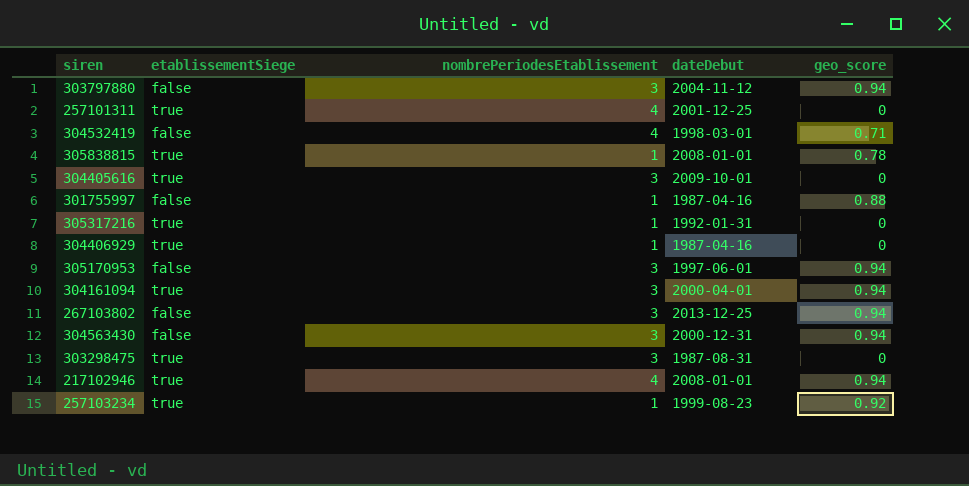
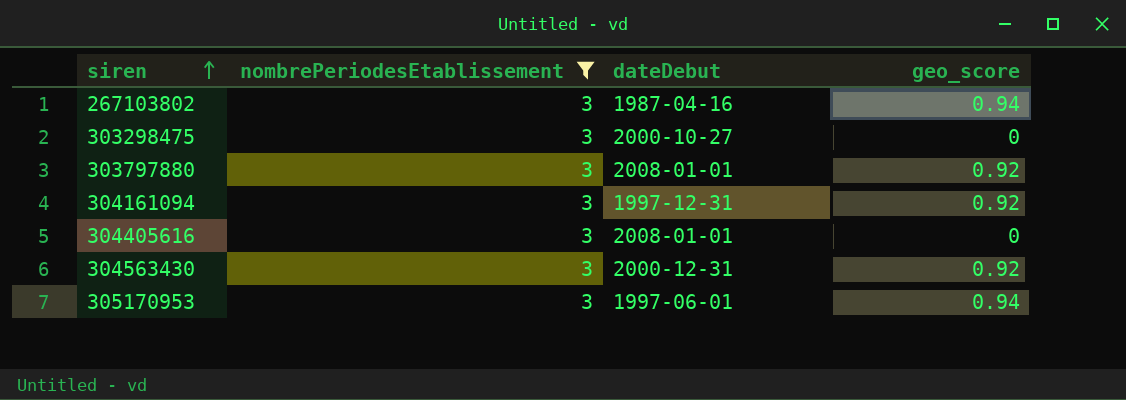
filter: none -> nombrePeriodesEtablissement = 3
row order: none -> siren ascending
column etablissementSiege | position: 2 -> none
267103802 | dateDebut: 2013-12-25 -> 1987-04-16
303298475 | dateDebut: 1987-08-31 -> 2000-10-27
303797880 | dateDebut: 2004-11-12 -> 2008-01-01
303797880 | geo_score: 0.94 -> 0.92
304161094 | dateDebut: 2000-04-01 -> 1997-12-31
304161094 | geo_score: 0.94 -> 0.92
304405616 | dateDebut: 2009-10-01 -> 2008-01-01
304563430 | geo_score: 0.94 -> 0.92

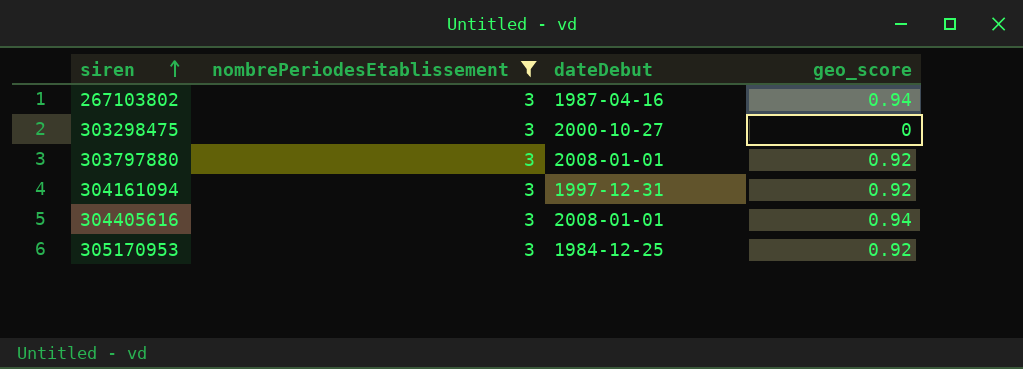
row 304563430: 3 | 2000-12-31 | 0.92 -> none
304405616 | geo_score: 0 -> 0.94
305170953 | dateDebut: 1997-06-01 -> 1984-12-25
305170953 | geo_score: 0.94 -> 0.92

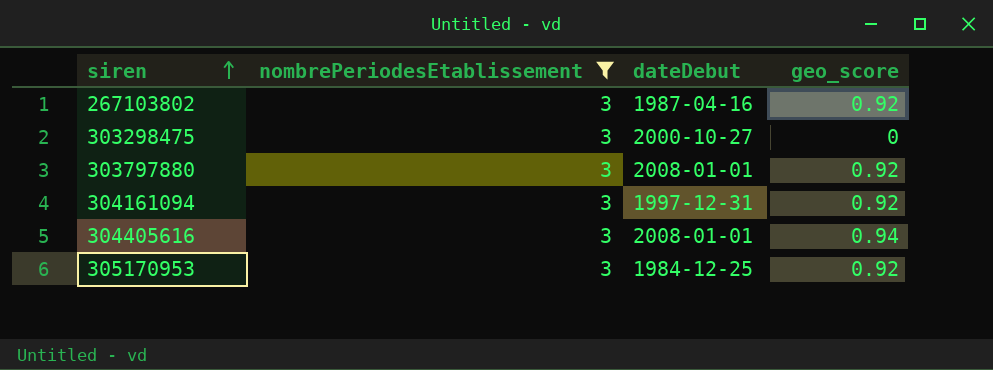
267103802 | geo_score: 0.94 -> 0.92

